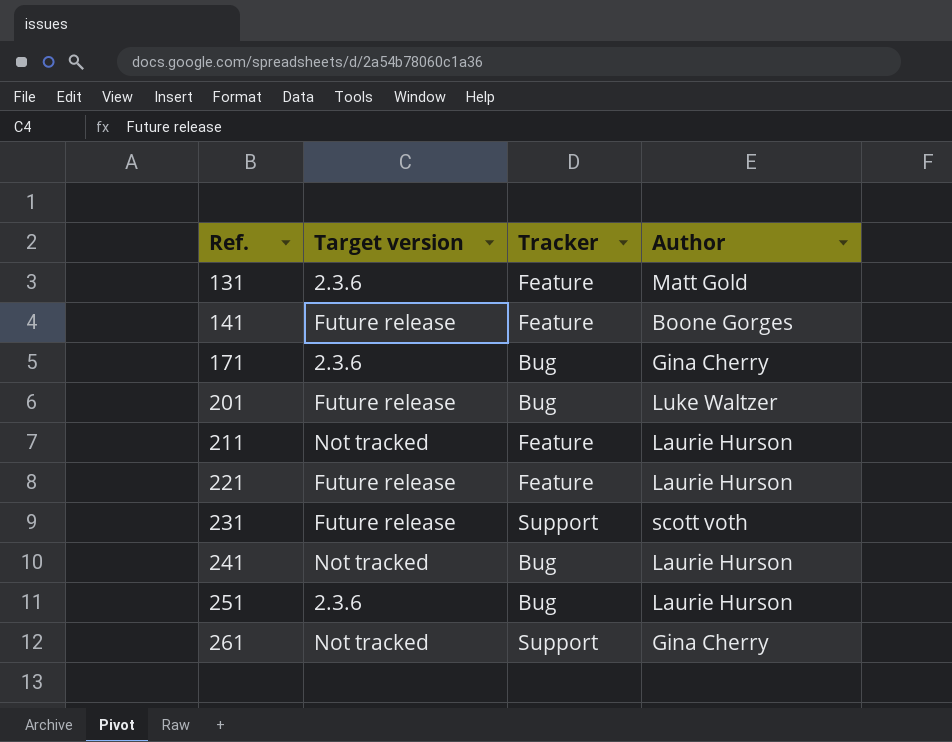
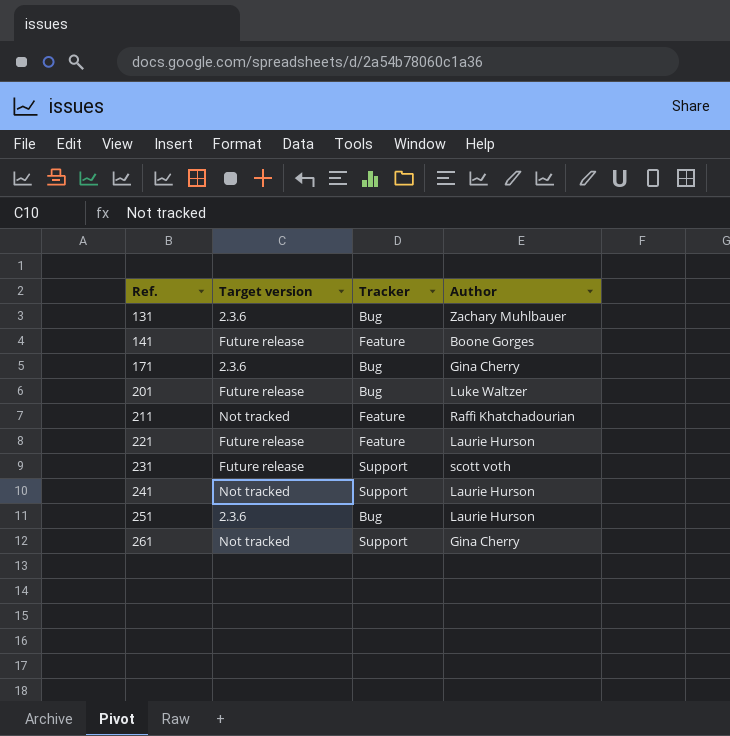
131 | Tracker: Feature -> Bug
131 | Author: Matt Gold -> Zachary Muhlbauer
211 | Author: Laurie Hurson -> Raffi Khatchadourian
241 | Tracker: Bug -> Support

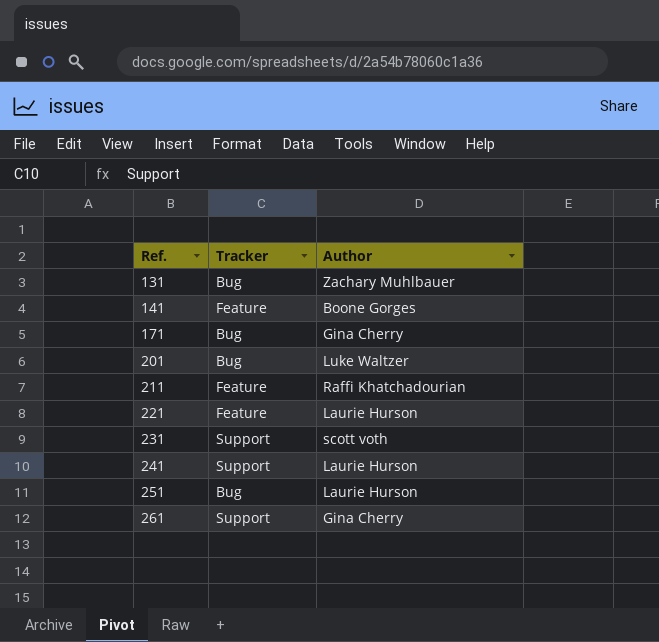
column Target version | position: 2 -> none

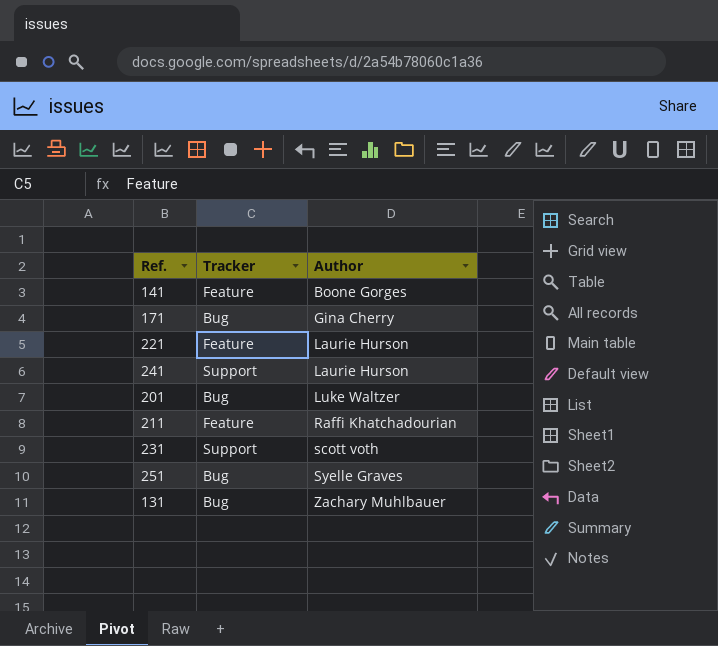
row order: Ref. ascending -> Author ascending
row 261: Support | Gina Cherry -> none
251 | Author: Laurie Hurson -> Syelle Graves

